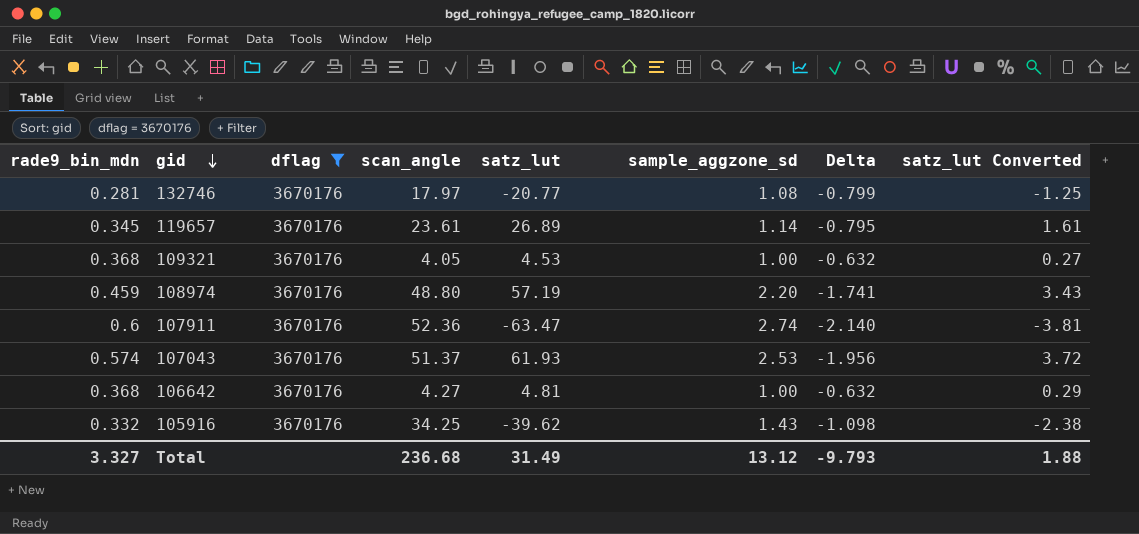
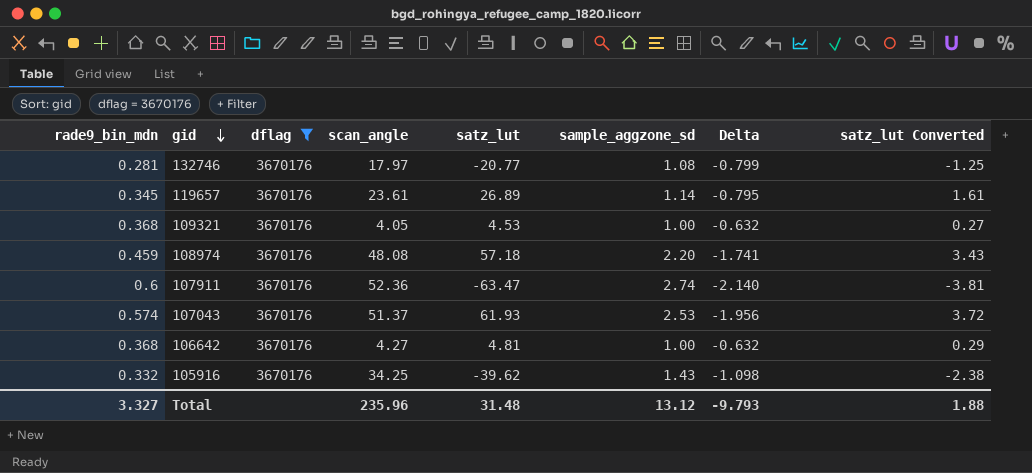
108974 | scan_angle: 48.80 -> 48.08
108974 | satz_lut: 57.19 -> 57.18
Total | scan_angle: 236.68 -> 235.96
Total | satz_lut: 31.49 -> 31.48

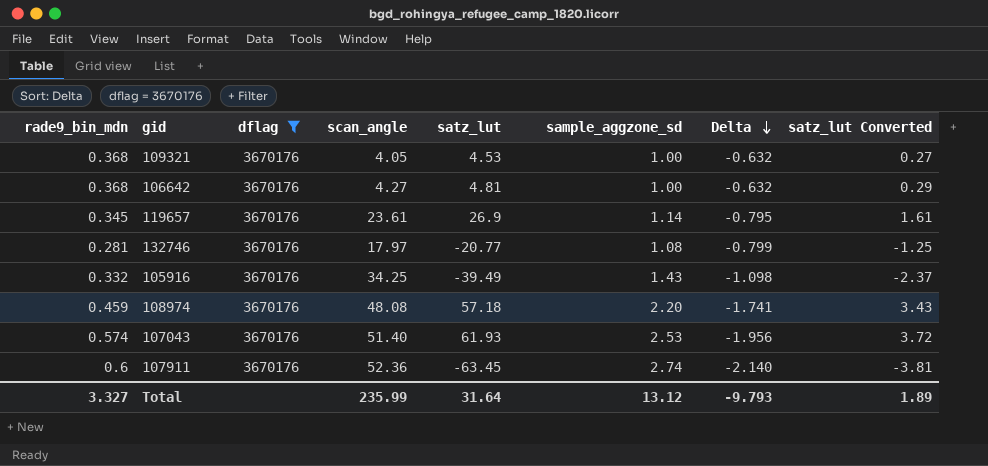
row order: gid descending -> Delta descending
119657 | satz_lut: 26.89 -> 26.9
105916 | satz_lut: -39.62 -> -39.49
105916 | satz_lut Converted: -2.38 -> -2.37
107043 | scan_angle: 51.37 -> 51.40
107911 | satz_lut: -63.47 -> -63.45
Total | scan_angle: 235.96 -> 235.99
Total | satz_lut: 31.48 -> 31.64
Total | satz_lut Converted: 1.88 -> 1.89

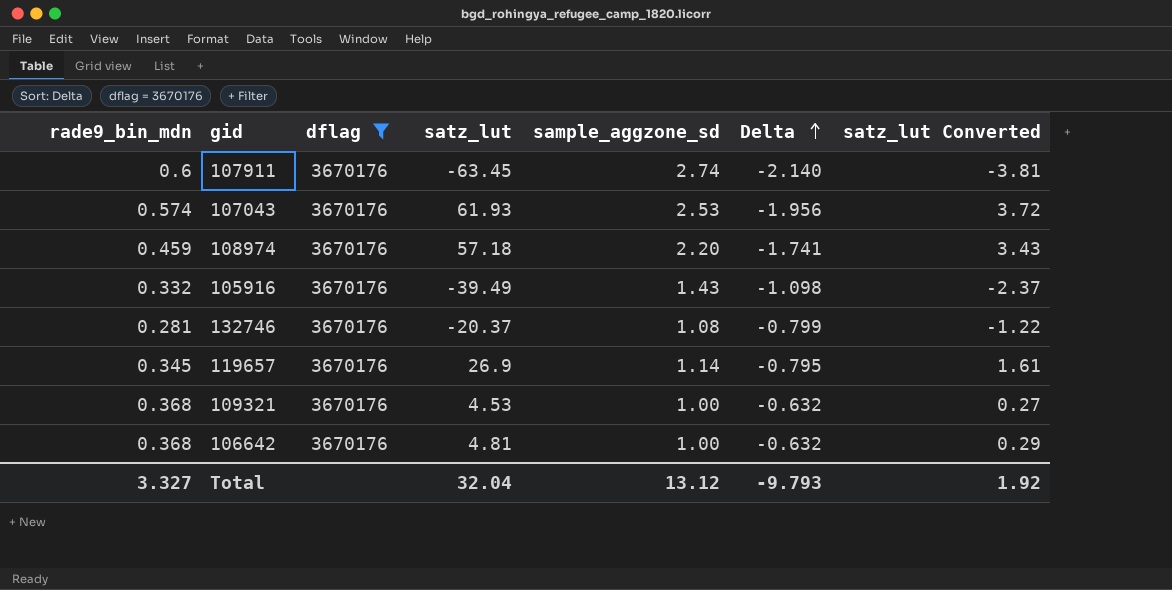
row order: Delta descending -> Delta ascending
column scan_angle | position: 4 -> none
132746 | satz_lut: -20.77 -> -20.37
132746 | satz_lut Converted: -1.25 -> -1.22
Total | satz_lut: 31.64 -> 32.04
Total | satz_lut Converted: 1.89 -> 1.92

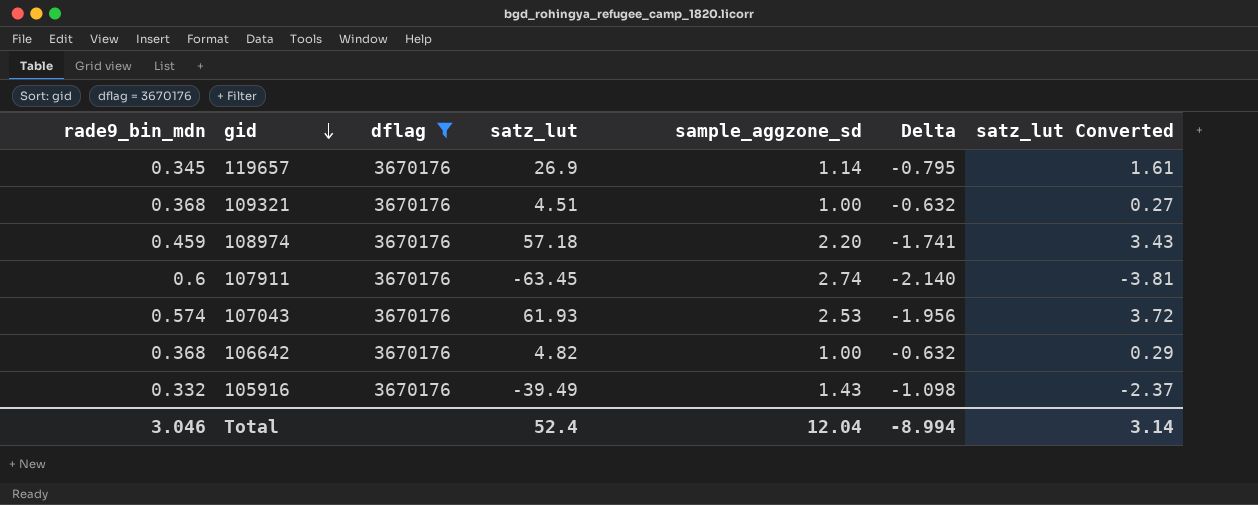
row order: Delta ascending -> gid descending
row 132746: 0.281 | 3670176 | -20.37 | 1.08 | -0.799 | -1.22 -> none
109321 | satz_lut: 4.53 -> 4.51
106642 | satz_lut: 4.81 -> 4.82
Total | rade9_bin_mdn: 3.327 -> 3.046
Total | satz_lut: 32.04 -> 52.4
Total | sample_aggzone_sd: 13.12 -> 12.04
Total | Delta: -9.793 -> -8.994
Total | satz_lut Converted: 1.92 -> 3.14

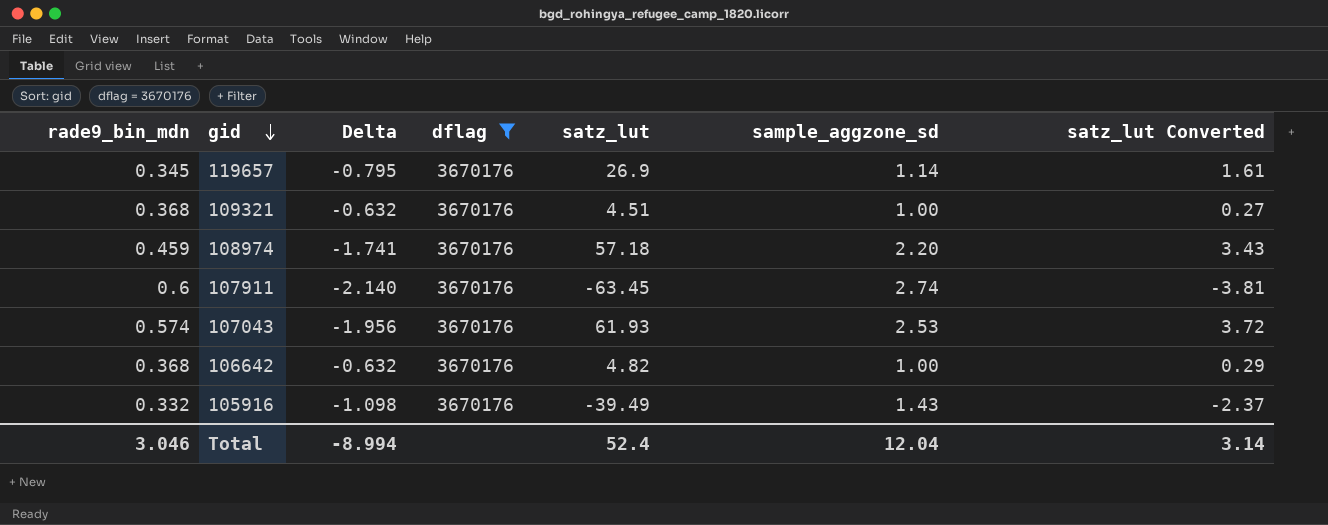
column Delta | position: 6 -> 3

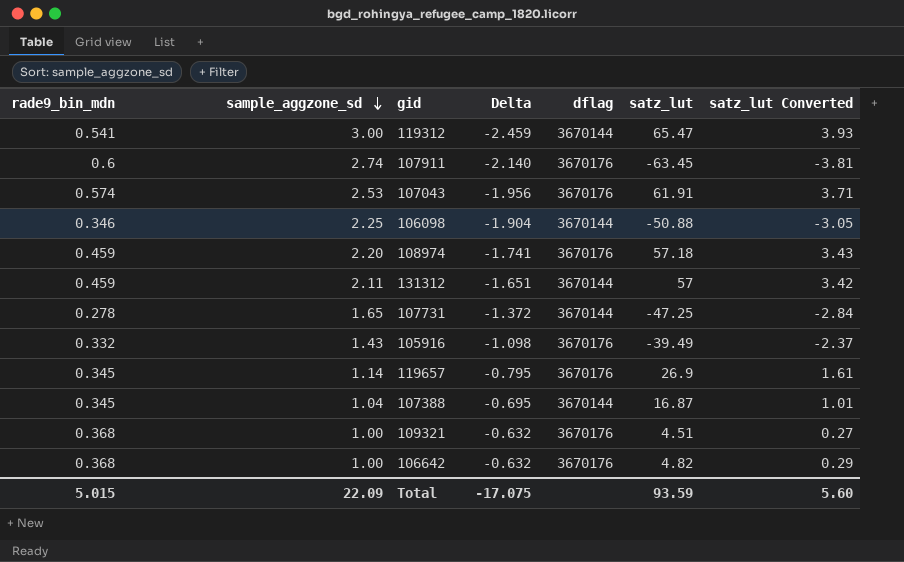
filter: dflag = 3670176 -> none
row order: gid descending -> sample_aggzone_sd descending
column sample_aggzone_sd | position: 6 -> 2
107043 | satz_lut: 61.93 -> 61.91
107043 | satz_lut Converted: 3.72 -> 3.71
Total | rade9_bin_mdn: 3.046 -> 5.015
Total | sample_aggzone_sd: 12.04 -> 22.09
Total | Delta: -8.994 -> -17.075
Total | satz_lut: 52.4 -> 93.59
Total | satz_lut Converted: 3.14 -> 5.60

